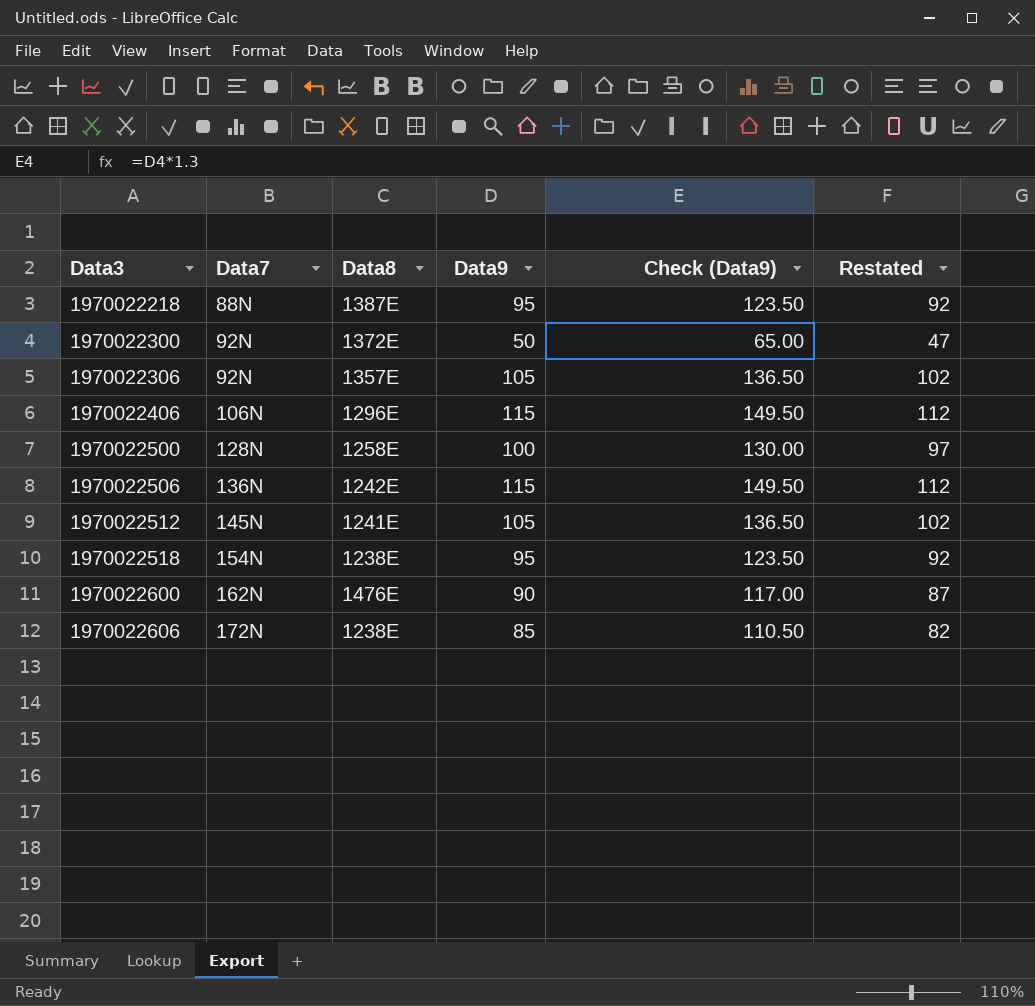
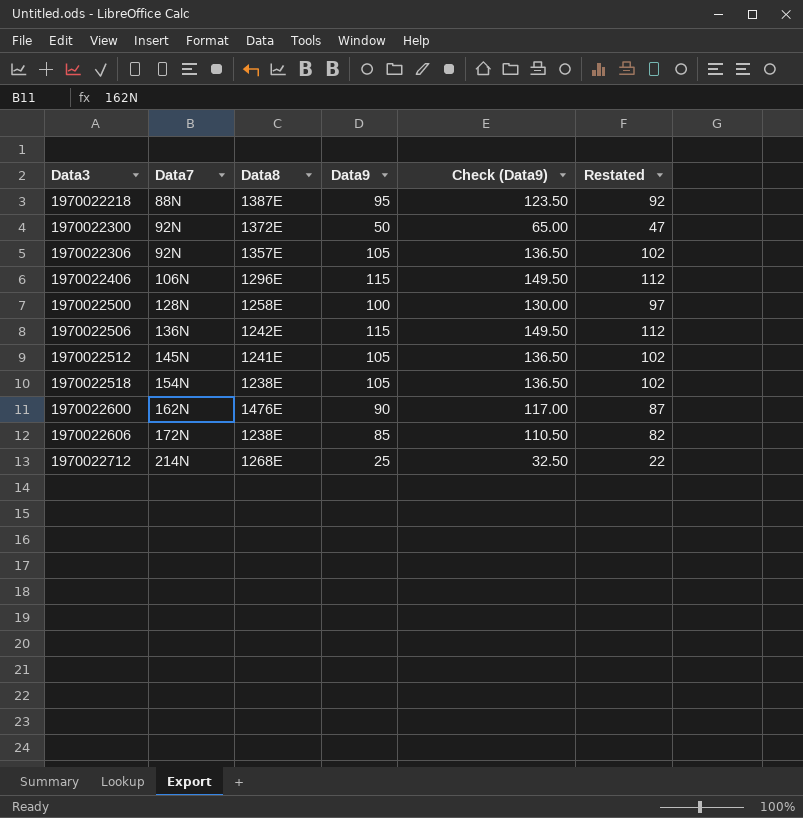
1970022518 | Data9: 95 -> 105
1970022518 | Check (Data9): 123.50 -> 136.50
1970022518 | Restated: 92 -> 102
row 1970022712: none -> 214N | 1268E | 25 | 32.50 | 22

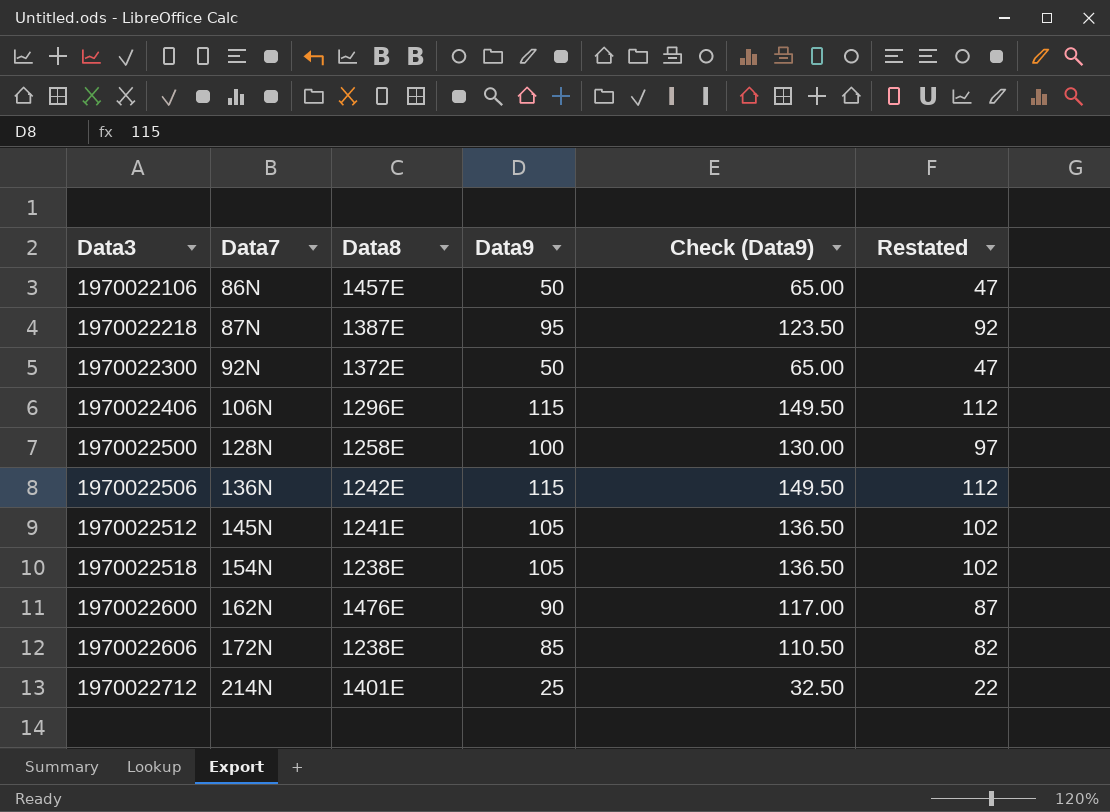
row 1970022306: 92N | 1357E | 105 | 136.50 | 102 -> none
row 1970022106: none -> 86N | 1457E | 50 | 65.00 | 47
1970022218 | Data7: 88N -> 87N
1970022712 | Data8: 1268E -> 1401E

